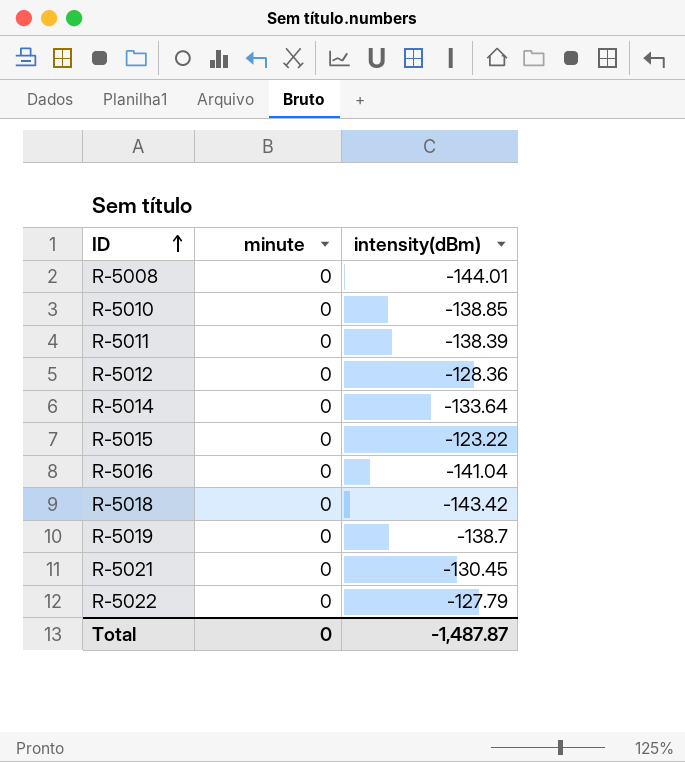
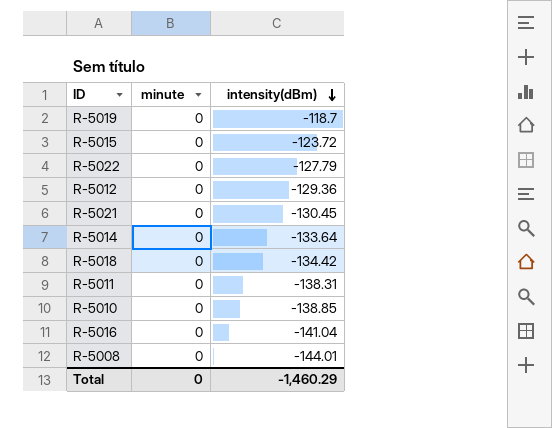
row order: ID ascending -> intensity(dBm) descending
R-5019 | intensity(dBm): -138.7 -> -118.7
R-5015 | intensity(dBm): -123.22 -> -123.72
R-5012 | intensity(dBm): -128.36 -> -129.36
R-5018 | intensity(dBm): -143.42 -> -134.42
R-5011 | intensity(dBm): -138.39 -> -138.31
Total | intensity(dBm): -1,487.87 -> -1,460.29

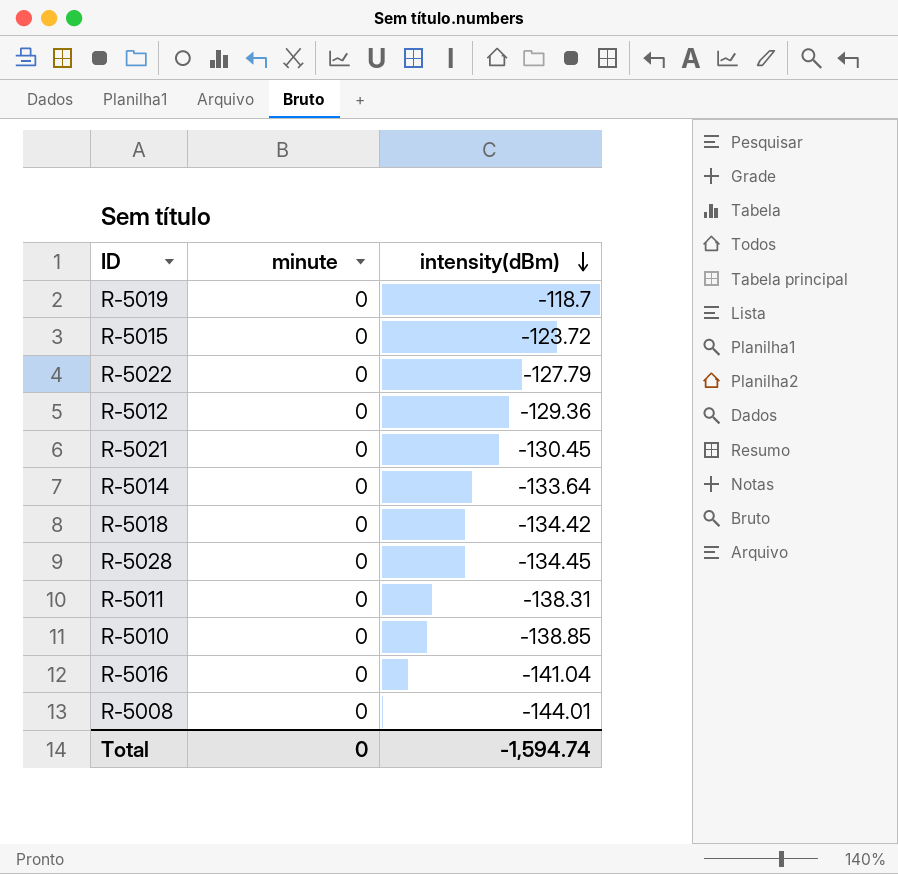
row R-5028: none -> 0 | -134.45
Total | intensity(dBm): -1,460.29 -> -1,594.74

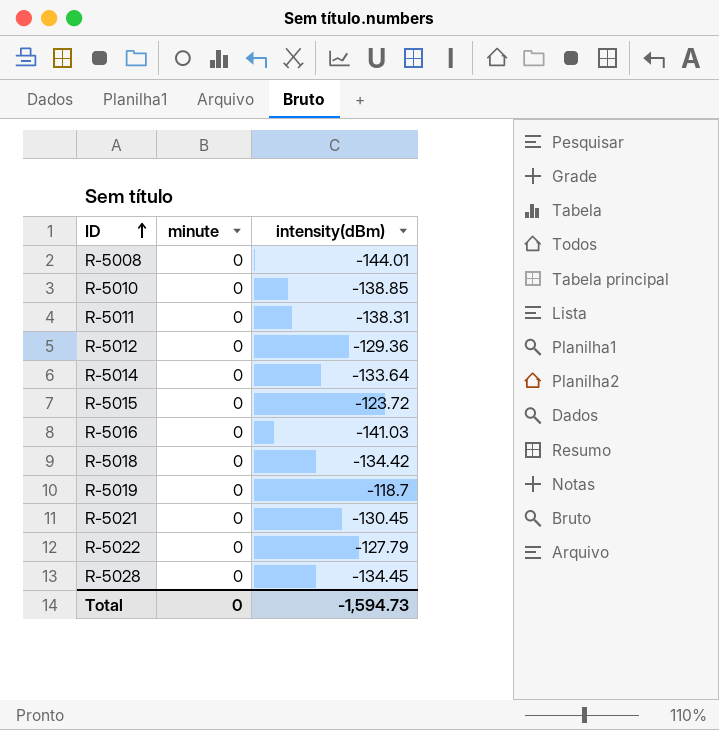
row order: intensity(dBm) descending -> ID ascending
R-5016 | intensity(dBm): -141.04 -> -141.03
Total | intensity(dBm): -1,594.74 -> -1,594.73

